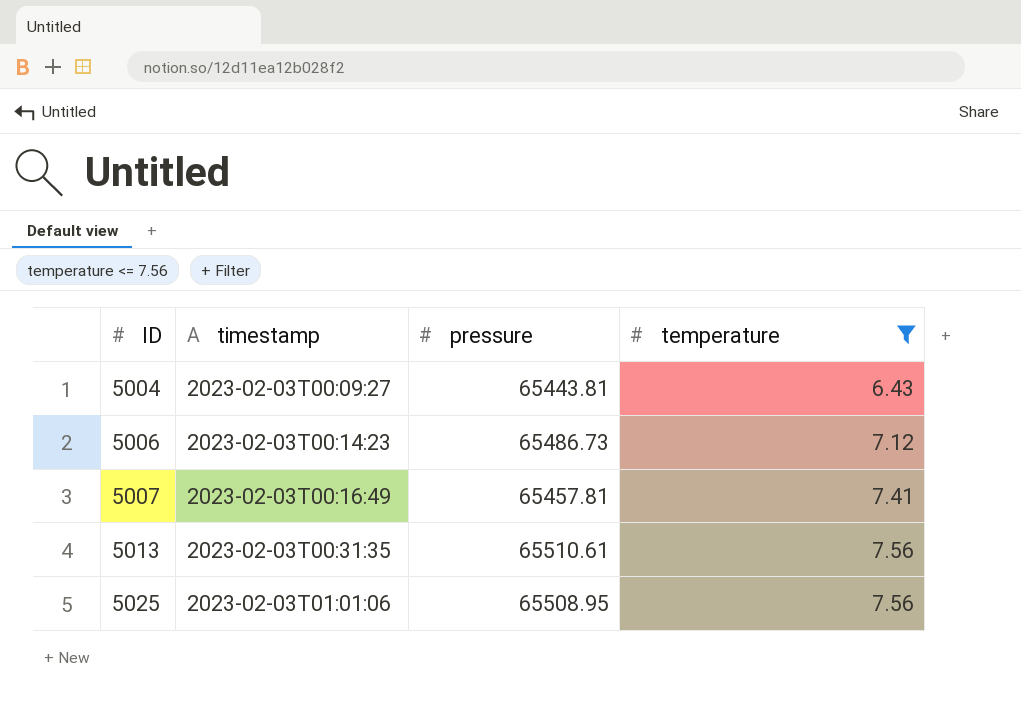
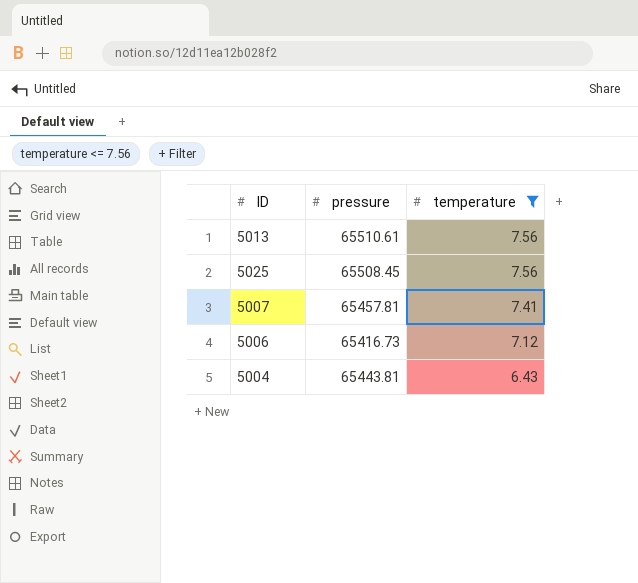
row order: ID ascending -> temperature descending
column timestamp | position: 2 -> none
5025 | pressure: 65508.95 -> 65508.45
5006 | pressure: 65486.73 -> 65416.73

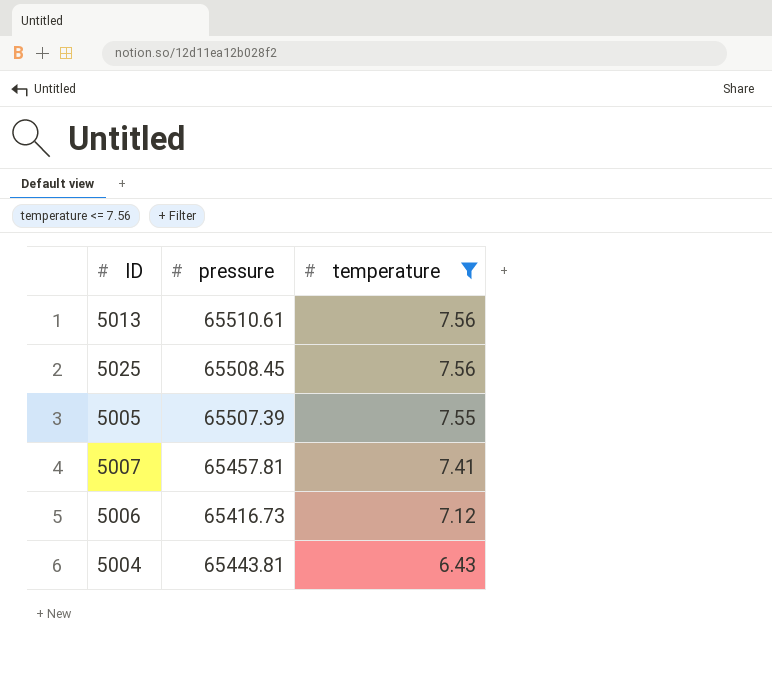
row 5005: none -> 65507.39 | 7.55

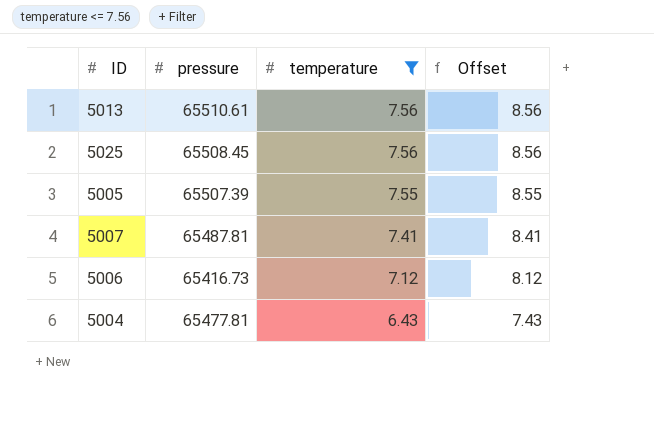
column Offset | formula: none -> [temperature] + 1
5007 | pressure: 65457.81 -> 65487.81
5004 | pressure: 65443.81 -> 65477.81

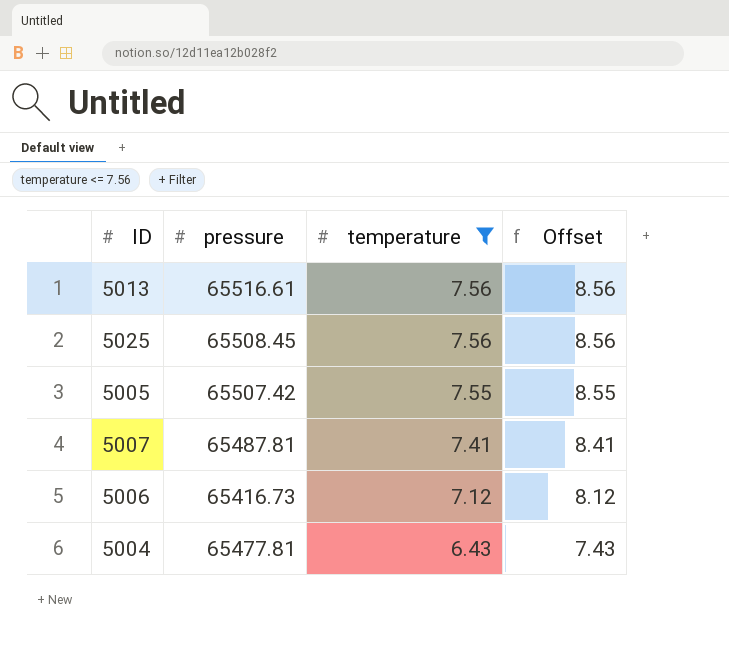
5013 | pressure: 65510.61 -> 65516.61
5005 | pressure: 65507.39 -> 65507.42

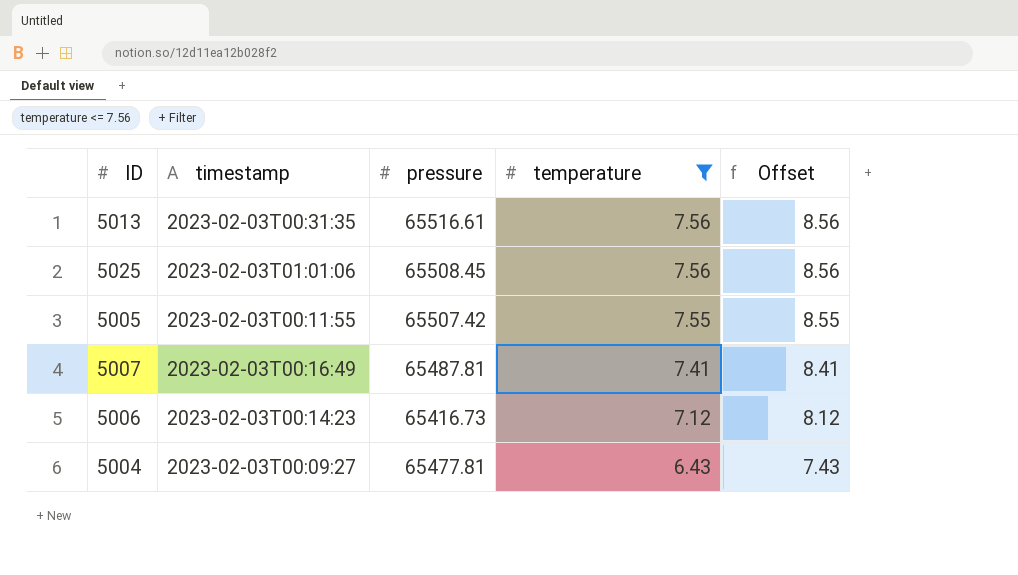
column timestamp | position: none -> 2

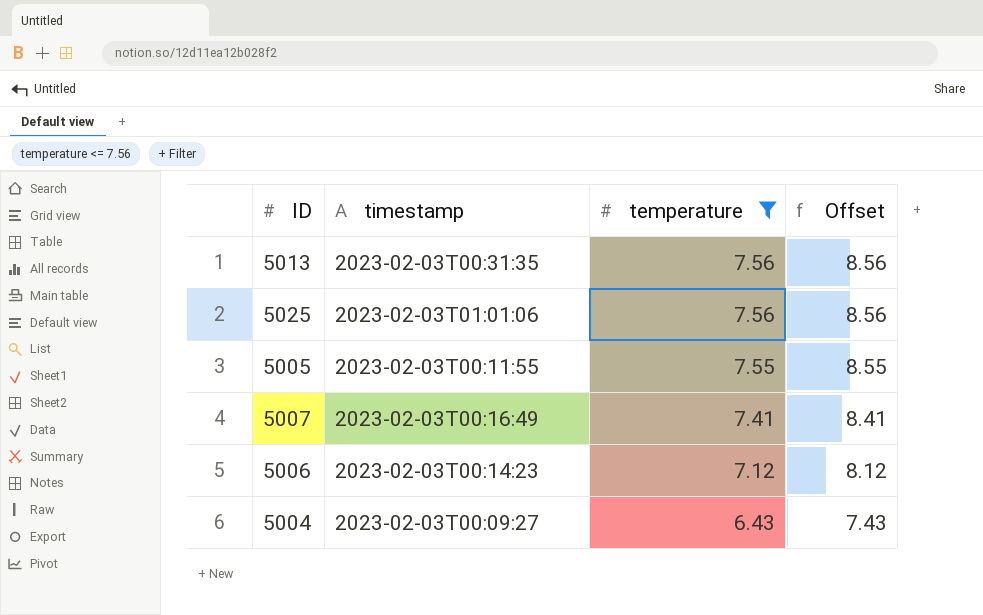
column pressure | position: 3 -> none

